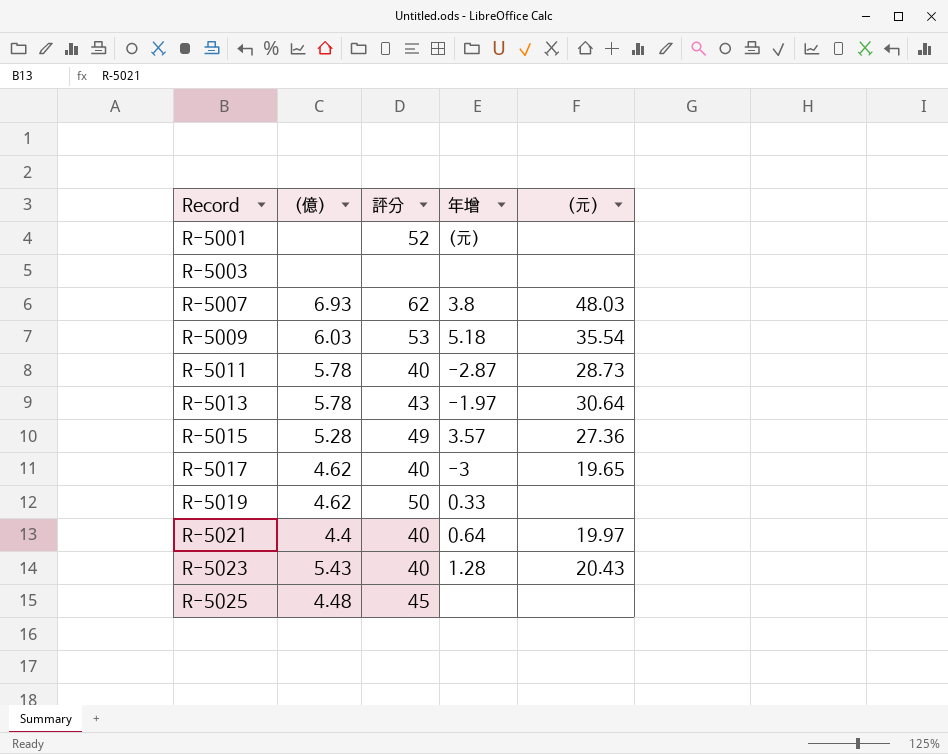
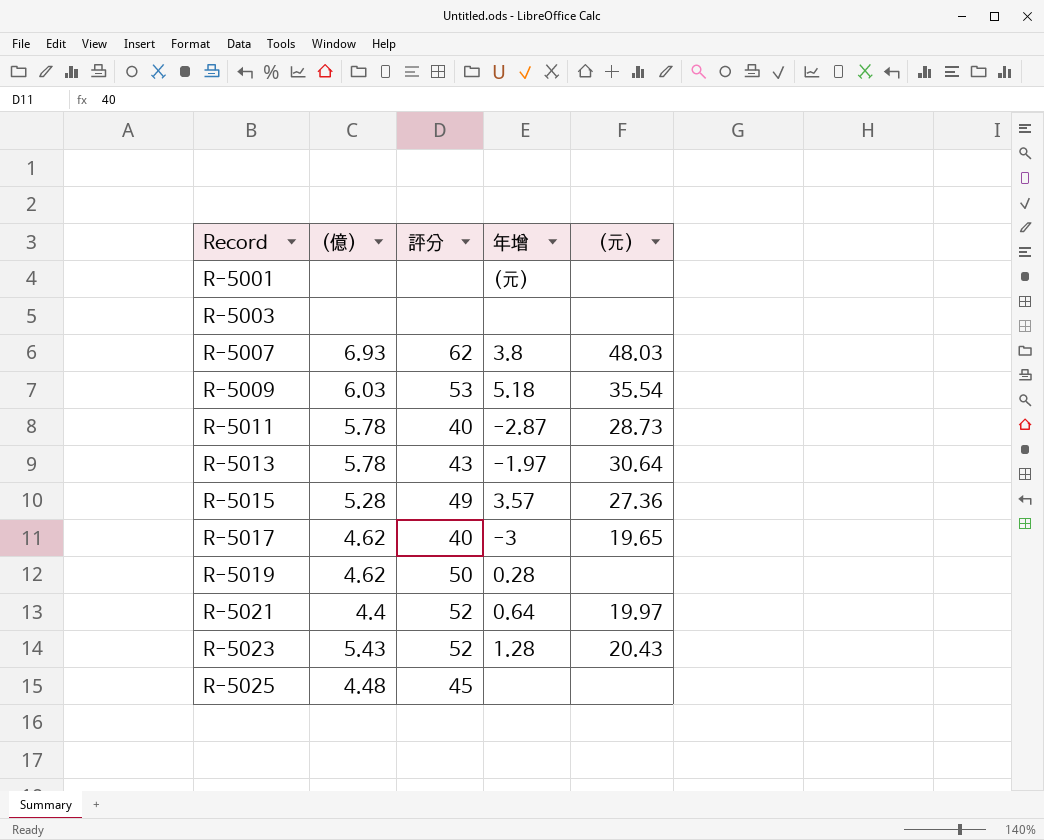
R-5001 | 評分: 52 -> none
R-5019 | 年增: 0.33 -> 0.28
R-5021 | 評分: 40 -> 52
R-5023 | 評分: 40 -> 52

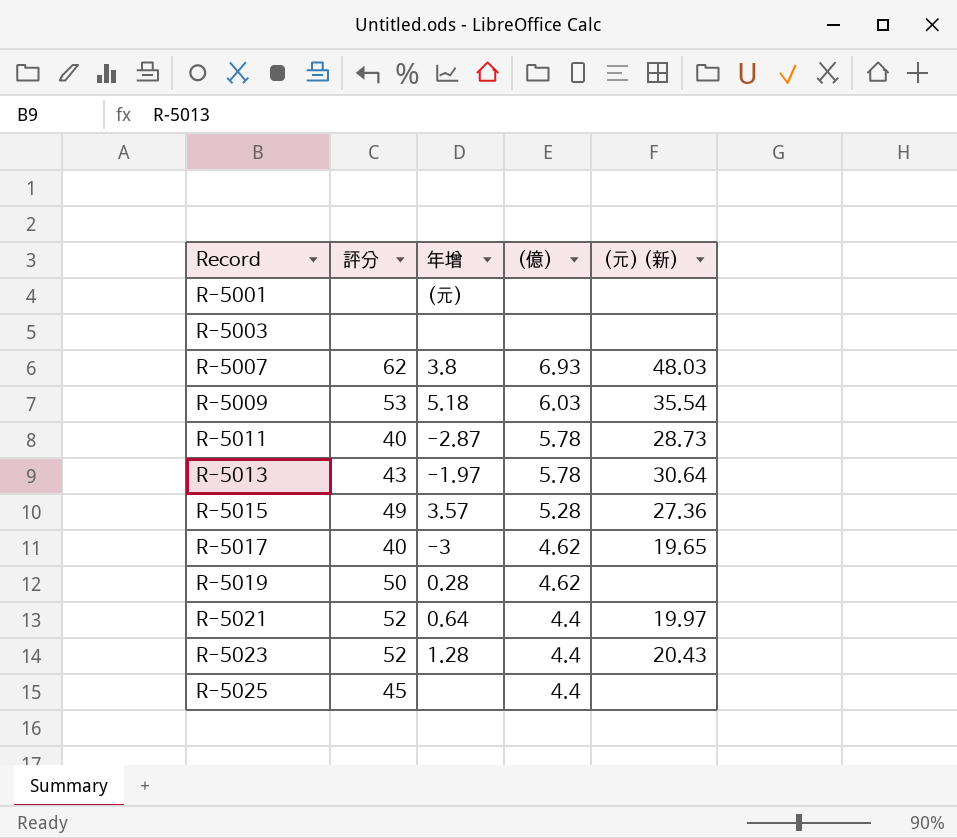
column (億) | position: 2 -> 4
column name: (元) -> (元) (新)
R-5023 | (億): 5.43 -> 4.4
R-5025 | (億): 4.48 -> 4.4

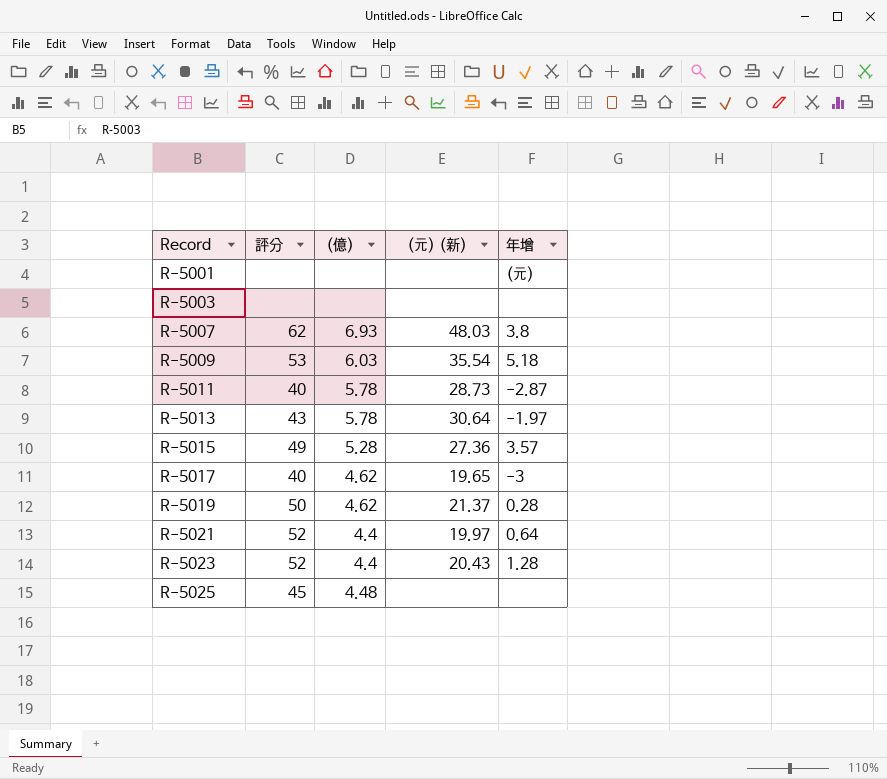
column 年增 | position: 3 -> 5
R-5019 | (元) (新): none -> 21.37
R-5025 | (億): 4.4 -> 4.48

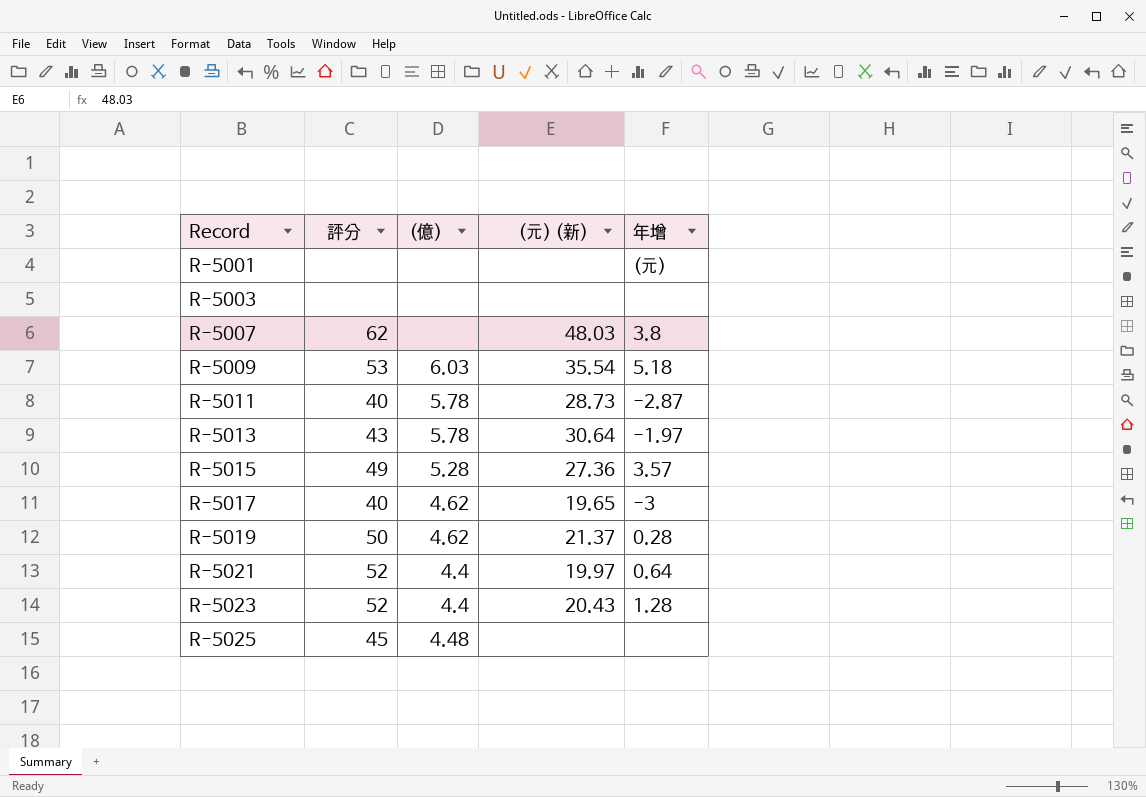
R-5007 | (億): 6.93 -> none

